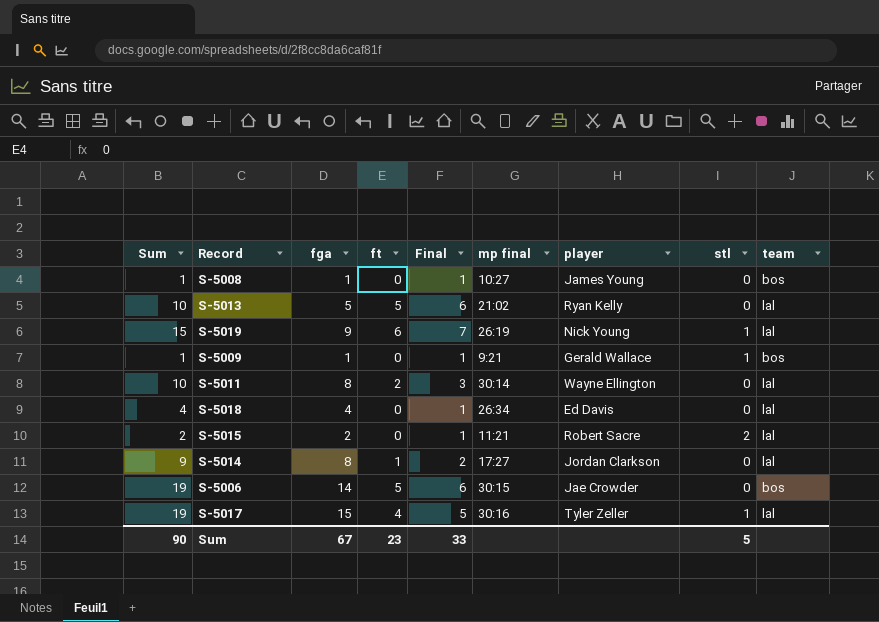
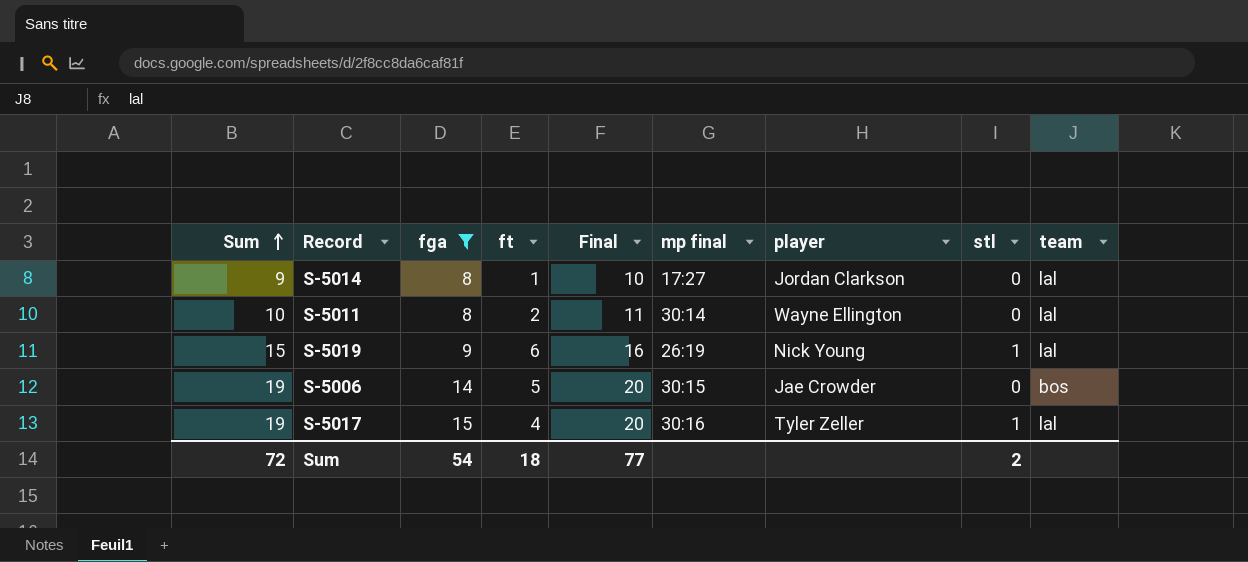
filter: none -> fga >= 8
row order: none -> Sum ascending
column Final | formula: [ft] + 1 -> [Sum] + 1
Sum | Sum: 90 -> 72
Sum | fga: 67 -> 54
Sum | ft: 23 -> 18
Sum | Final: 33 -> 77
Sum | stl: 5 -> 2

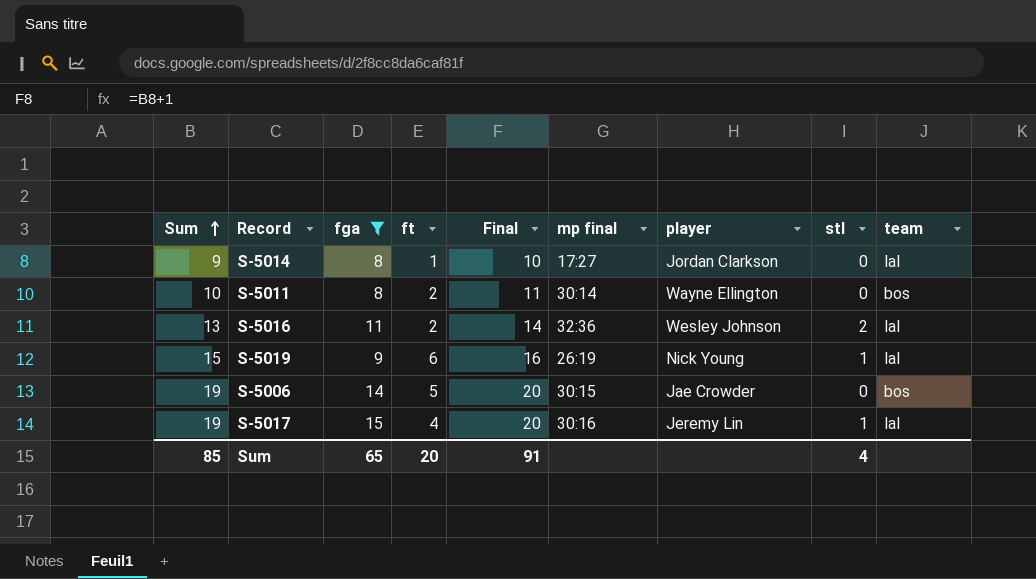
S-5011 | team: lal -> bos
row S-5016: none -> 13 | 11 | 2 | 14 | 32:36 | Wesley Johnson | 2 | lal
S-5017 | player: Tyler Zeller -> Jeremy Lin
Sum | Sum: 72 -> 85
Sum | fga: 54 -> 65
Sum | ft: 18 -> 20
Sum | Final: 77 -> 91
Sum | stl: 2 -> 4

